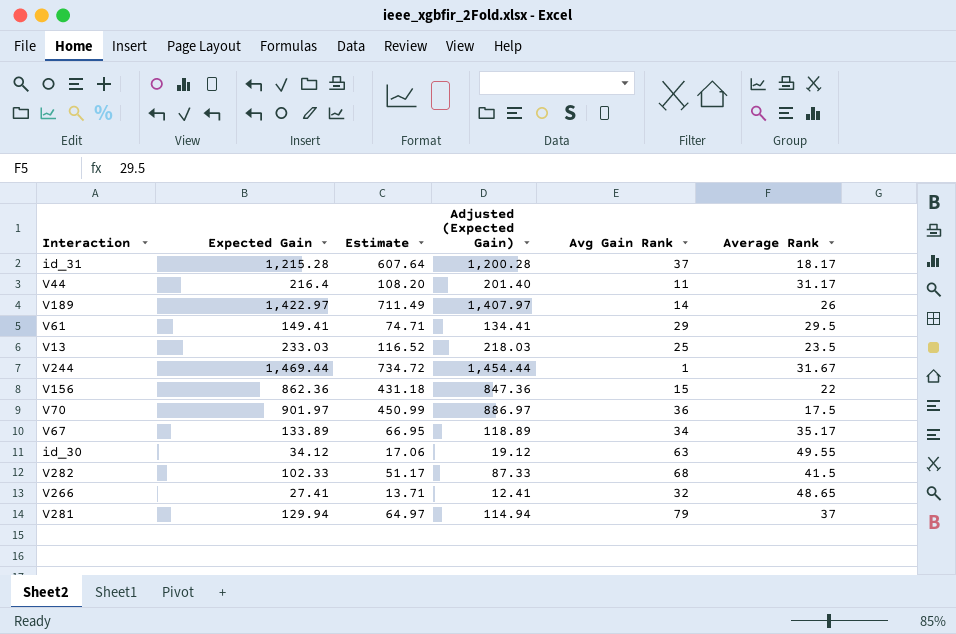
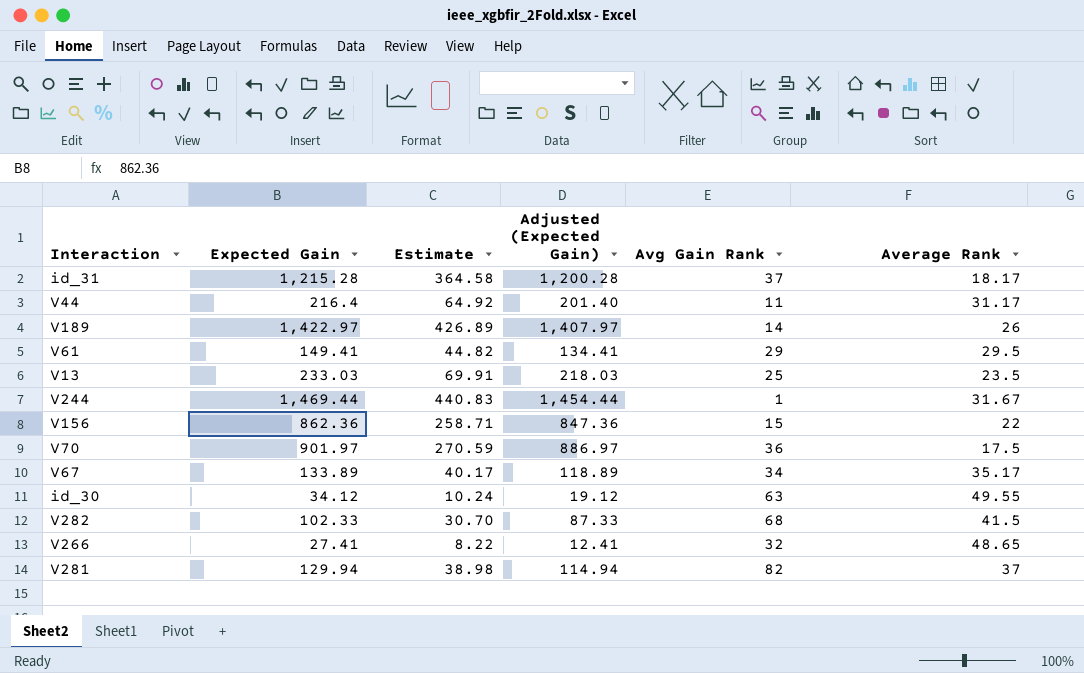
column Estimate | formula: [Expected Gain] * 0.5 -> [Expected Gain] * 0.3
V281 | Avg Gain Rank: 79 -> 82

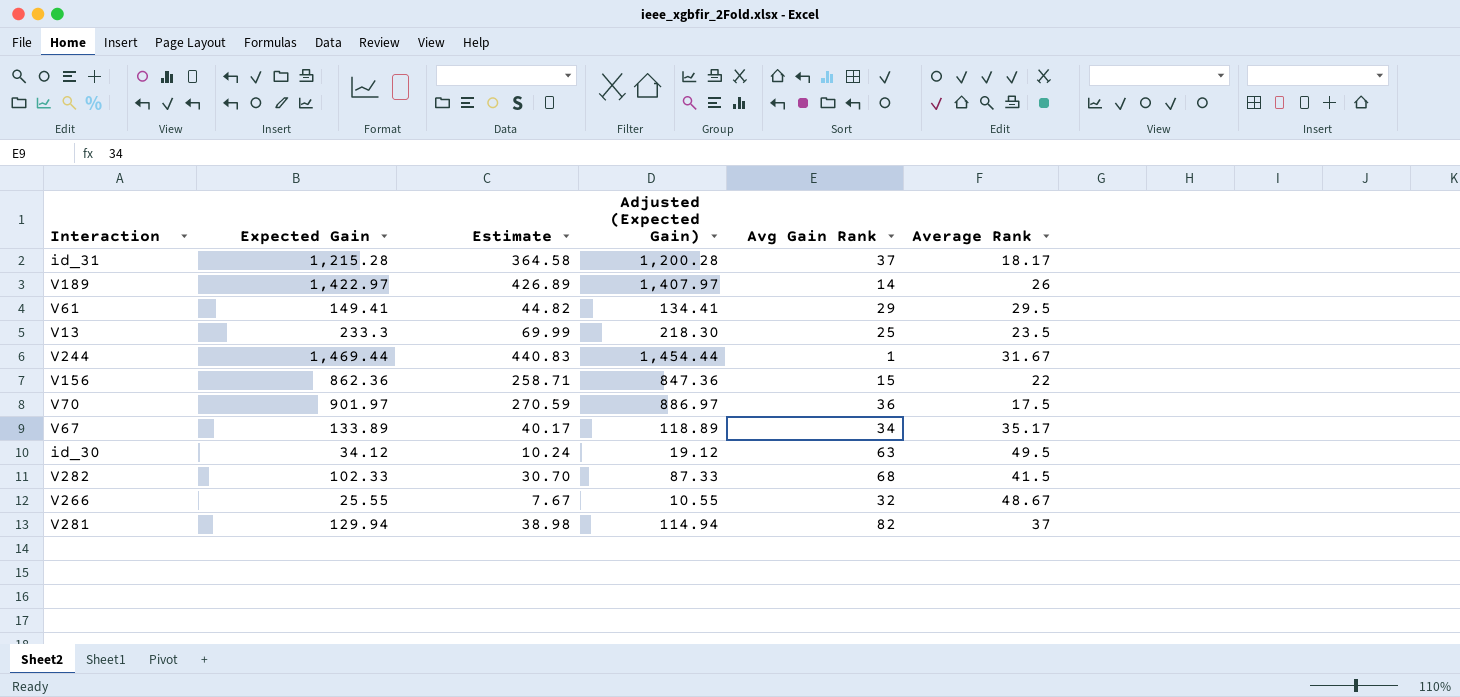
row V44: 216.4 | 64.92 | 201.40 | 11 | 31.17 -> none
V13 | Expected Gain: 233.03 -> 233.3
V13 | Estimate: 69.91 -> 69.99
V13 | Adjusted (Expected Gain): 218.03 -> 218.30
id_30 | Average Rank: 49.55 -> 49.5
V266 | Expected Gain: 27.41 -> 25.55
V266 | Estimate: 8.22 -> 7.67
V266 | Adjusted (Expected Gain): 12.41 -> 10.55
V266 | Average Rank: 48.65 -> 48.67

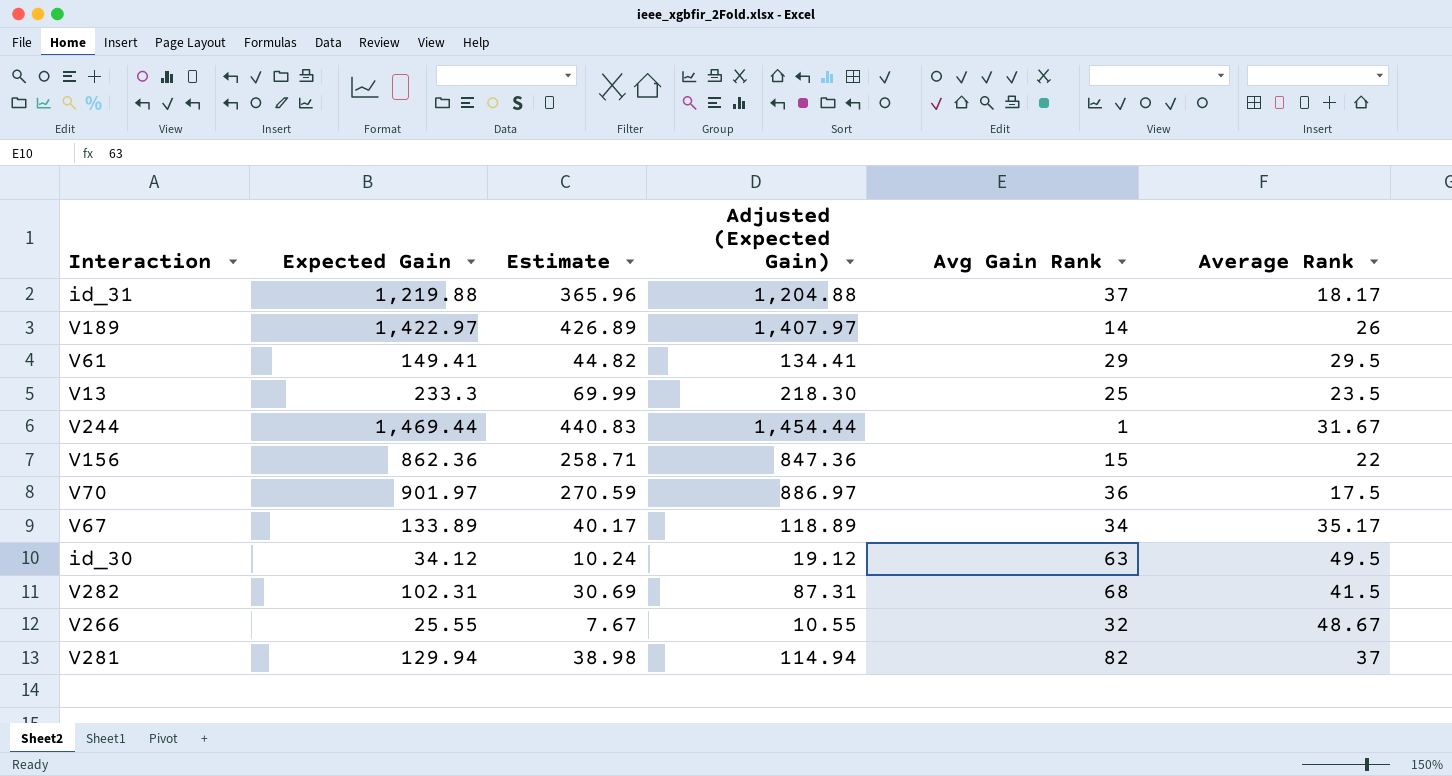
id_31 | Expected Gain: 1,215.28 -> 1,219.88
id_31 | Estimate: 364.58 -> 365.96
id_31 | Adjusted (Expected Gain): 1,200.28 -> 1,204.88
V282 | Expected Gain: 102.33 -> 102.31
V282 | Estimate: 30.70 -> 30.69
V282 | Adjusted (Expected Gain): 87.33 -> 87.31

